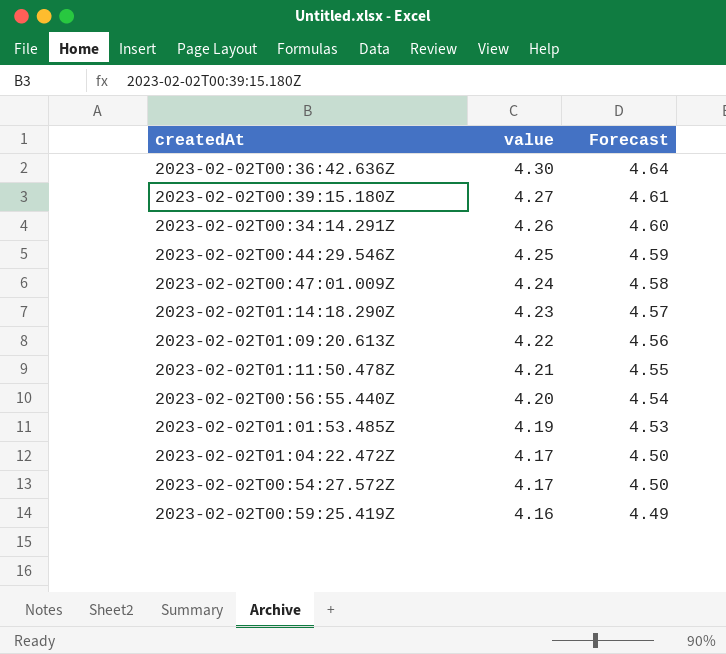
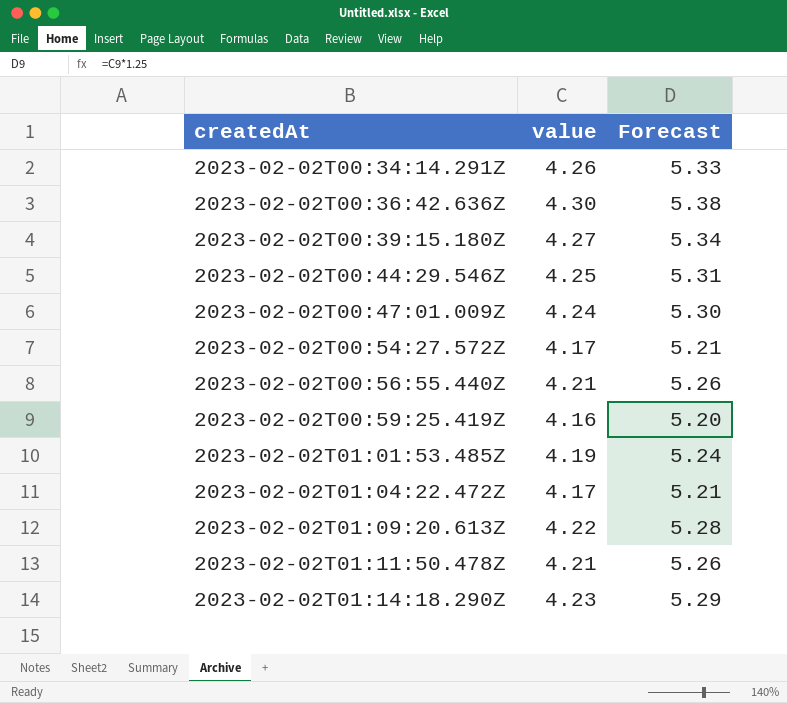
row order: value descending -> createdAt ascending
column Forecast | formula: [value] * 1.08 -> [value] * 1.25
2023-02-02T00:56:55.440Z | value: 4.20 -> 4.21

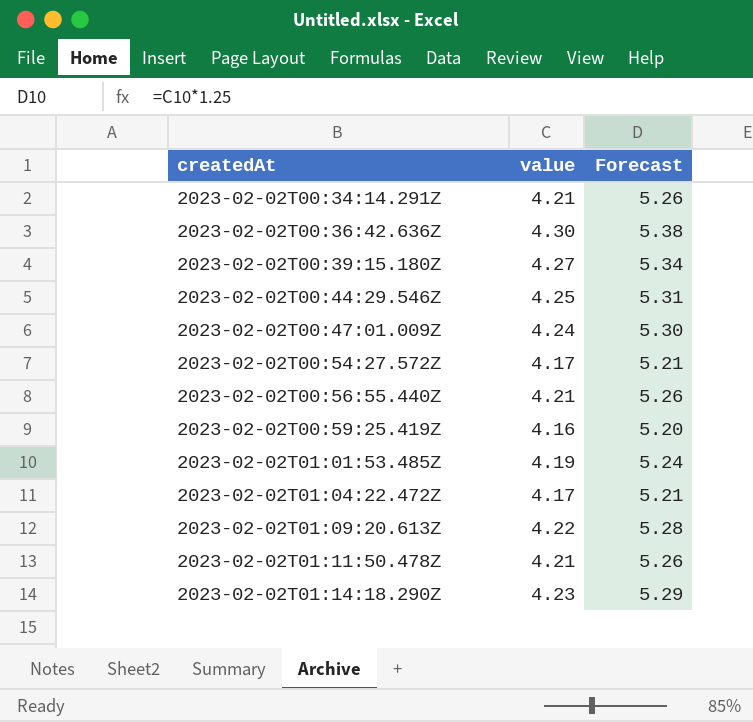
2023-02-02T00:34:14.291Z | value: 4.26 -> 4.21
2023-02-02T00:34:14.291Z | Forecast: 5.33 -> 5.26

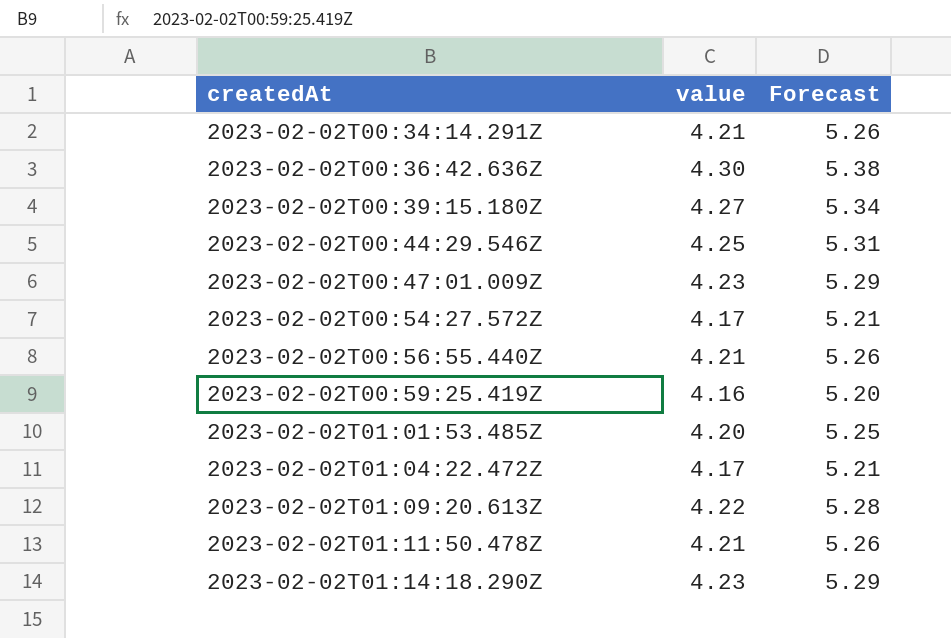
2023-02-02T00:47:01.009Z | value: 4.24 -> 4.23
2023-02-02T00:47:01.009Z | Forecast: 5.30 -> 5.29
2023-02-02T01:01:53.485Z | value: 4.19 -> 4.20
2023-02-02T01:01:53.485Z | Forecast: 5.24 -> 5.25

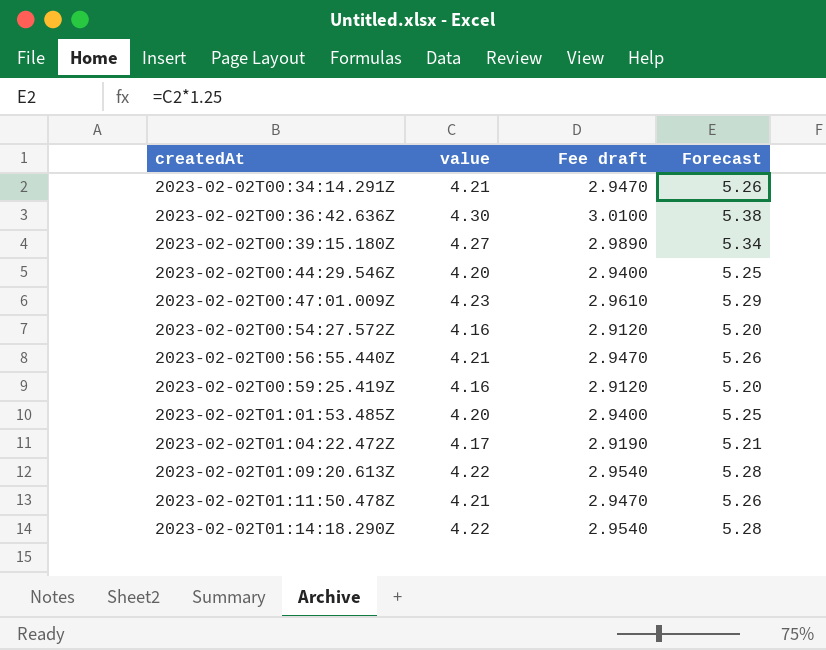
column Fee draft | formula: none -> [value] * 0.7
2023-02-02T00:44:29.546Z | value: 4.25 -> 4.20
2023-02-02T00:44:29.546Z | Forecast: 5.31 -> 5.25
2023-02-02T00:54:27.572Z | value: 4.17 -> 4.16
2023-02-02T00:54:27.572Z | Forecast: 5.21 -> 5.20
2023-02-02T01:14:18.290Z | value: 4.23 -> 4.22
2023-02-02T01:14:18.290Z | Forecast: 5.29 -> 5.28

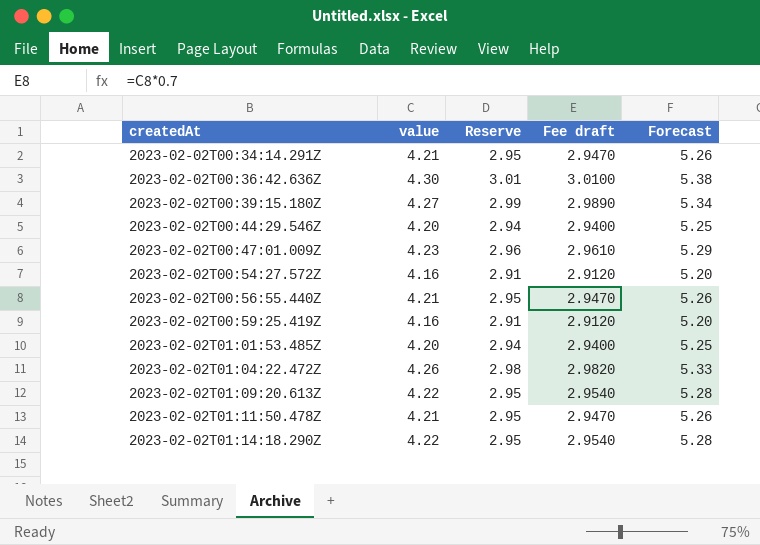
column Reserve | formula: none -> [value] * 0.7
2023-02-02T01:04:22.472Z | value: 4.17 -> 4.26
2023-02-02T01:04:22.472Z | Fee draft: 2.9190 -> 2.9820
2023-02-02T01:04:22.472Z | Forecast: 5.21 -> 5.33

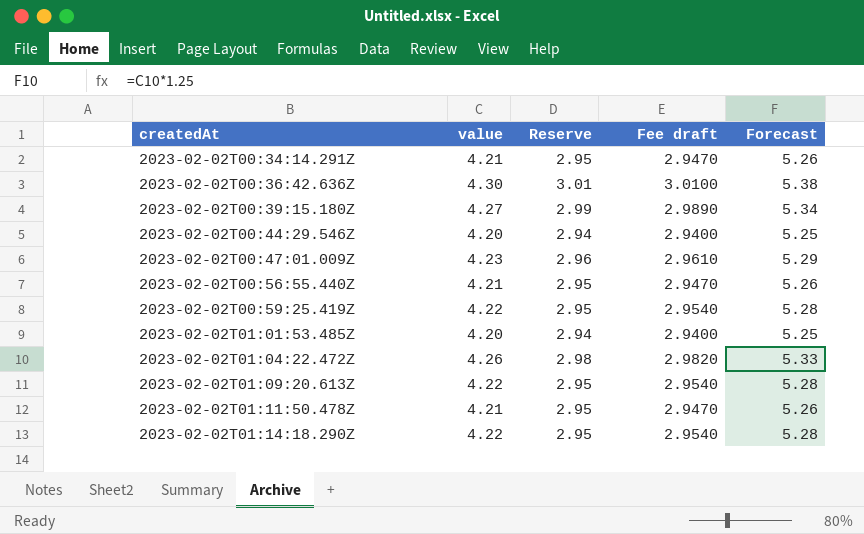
row 2023-02-02T00:54:27.572Z: 4.16 | 2.91 | 2.9120 | 5.20 -> none
2023-02-02T00:59:25.419Z | value: 4.16 -> 4.22
2023-02-02T00:59:25.419Z | Reserve: 2.91 -> 2.95
2023-02-02T00:59:25.419Z | Fee draft: 2.9120 -> 2.9540
2023-02-02T00:59:25.419Z | Forecast: 5.20 -> 5.28

